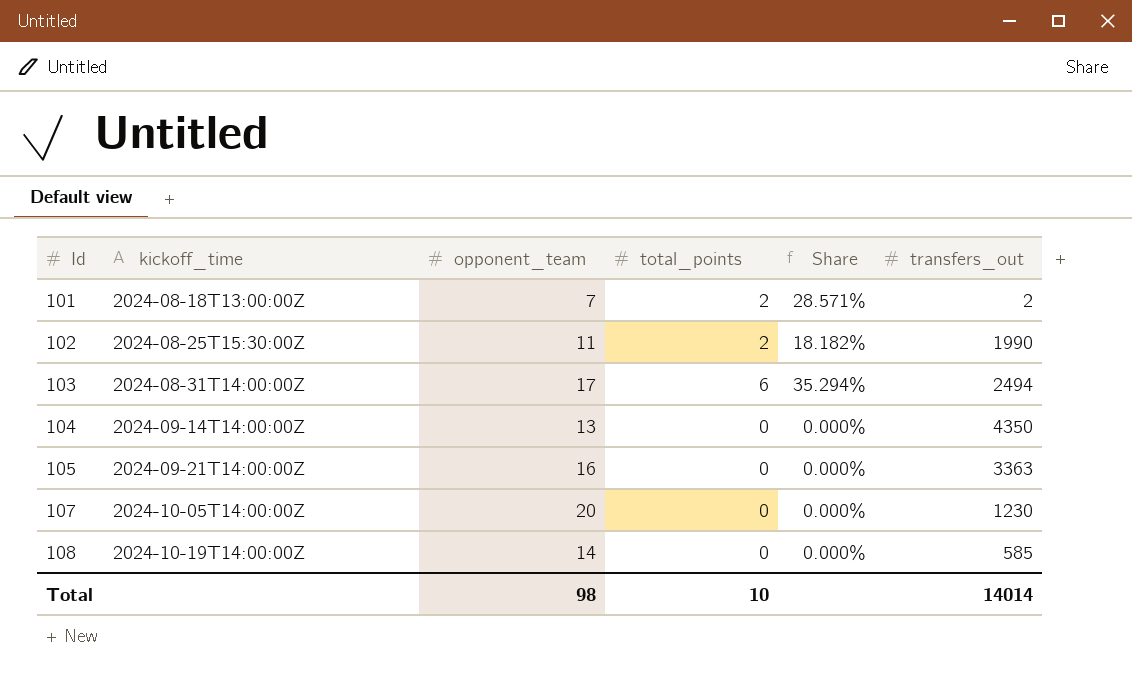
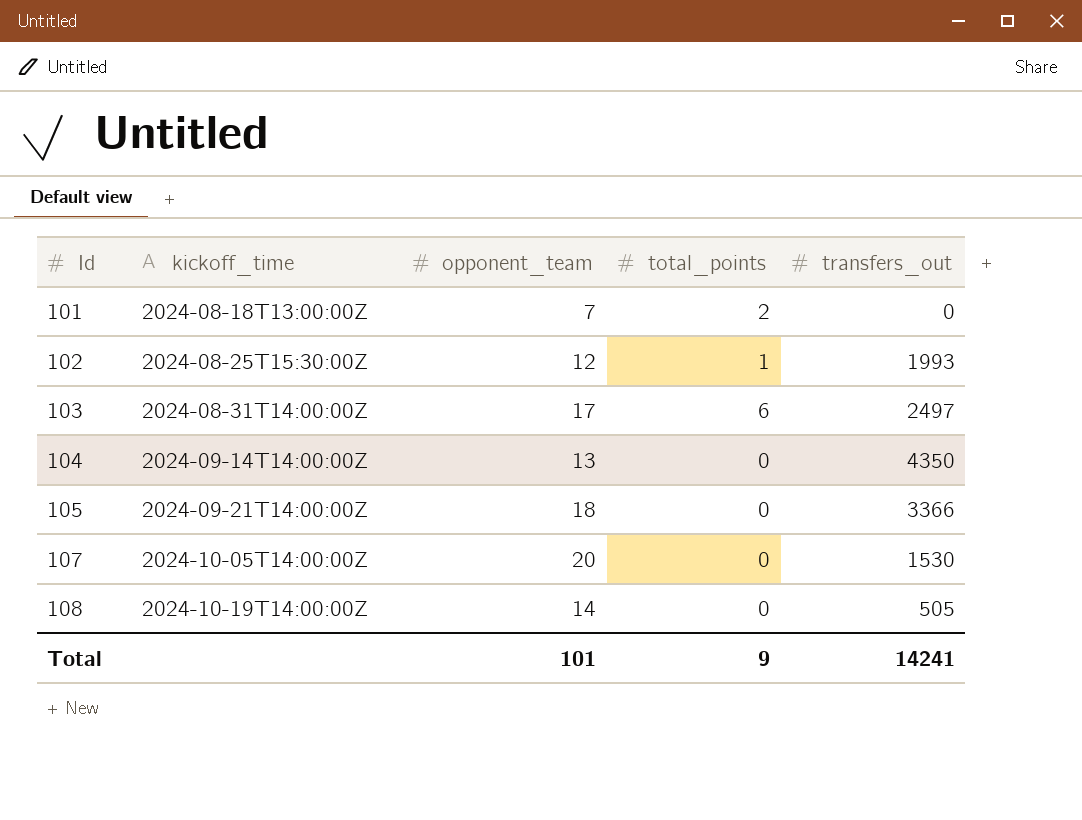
column Share | formula: [total_points] / [opponent_team] -> none
101 | transfers_out: 2 -> 0
102 | opponent_team: 11 -> 12
102 | total_points: 2 -> 1
102 | transfers_out: 1990 -> 1993
103 | transfers_out: 2494 -> 2497
105 | opponent_team: 16 -> 18
105 | transfers_out: 3363 -> 3366
107 | transfers_out: 1230 -> 1530
108 | transfers_out: 585 -> 505
Total | opponent_team: 98 -> 101
Total | total_points: 10 -> 9
Total | transfers_out: 14014 -> 14241

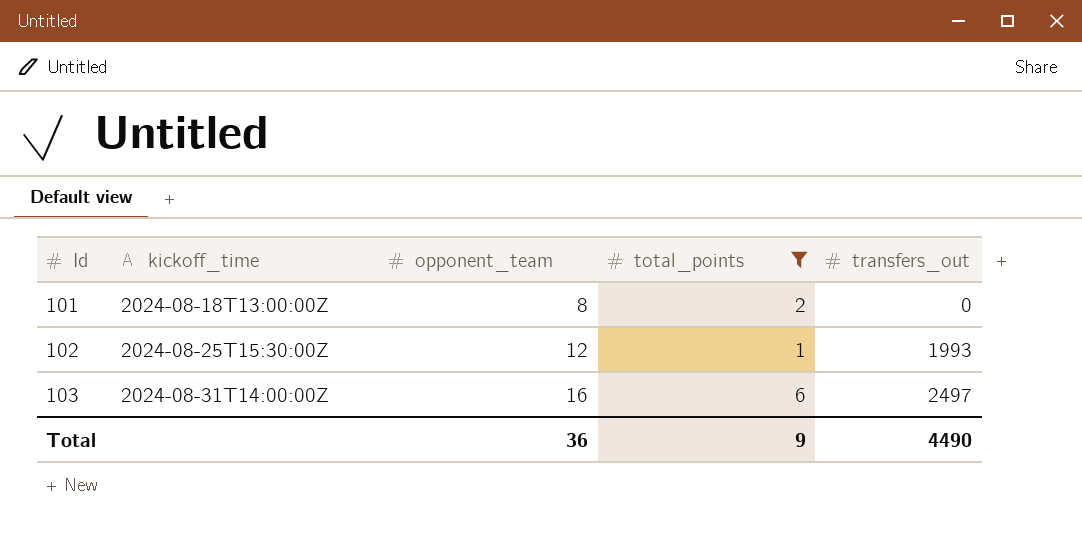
filter: none -> total_points != 0
101 | opponent_team: 7 -> 8
103 | opponent_team: 17 -> 16
Total | opponent_team: 101 -> 36
Total | transfers_out: 14241 -> 4490

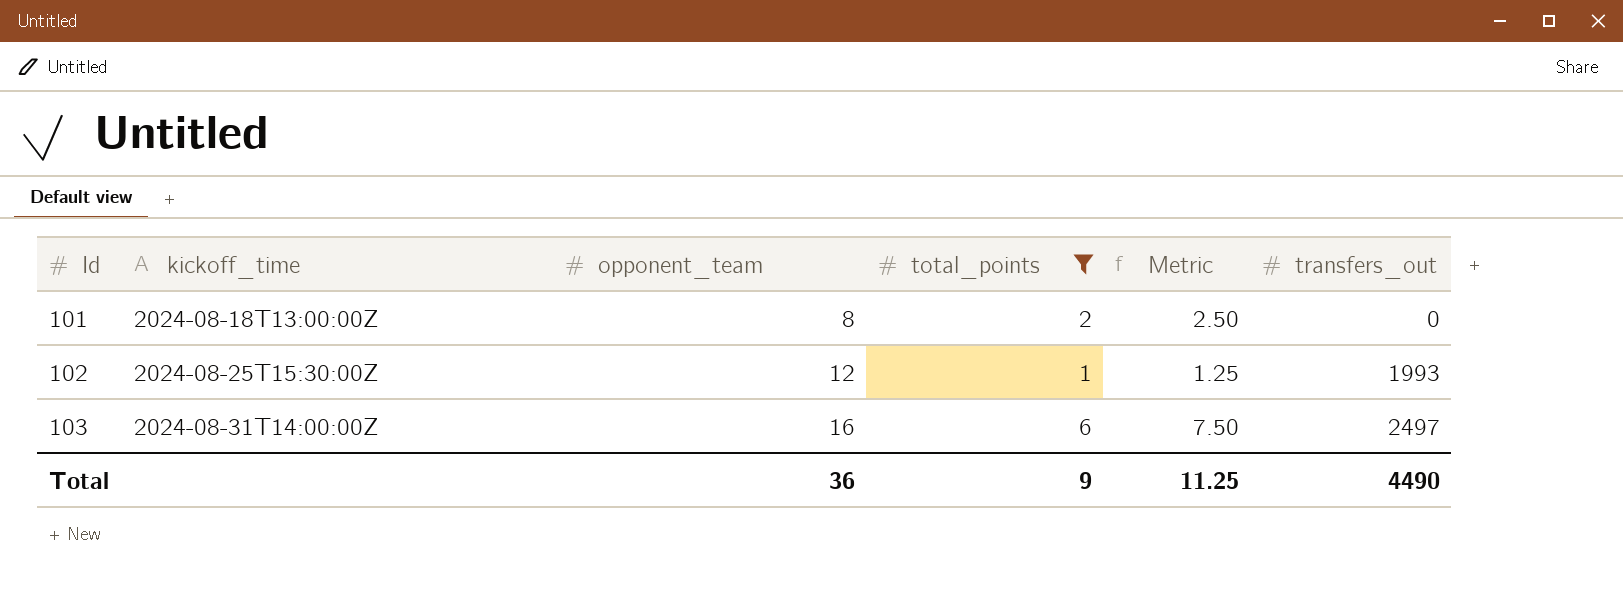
column Metric | formula: none -> [total_points] * 1.25

